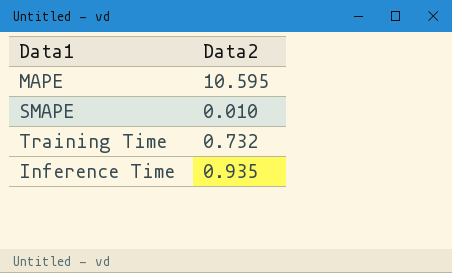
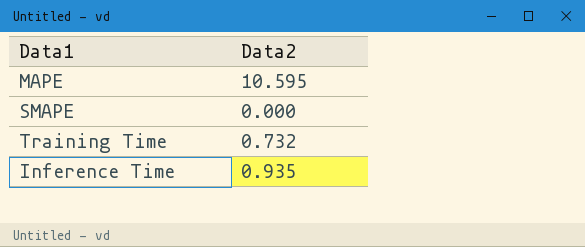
SMAPE | Data2: 0.010 -> 0.000

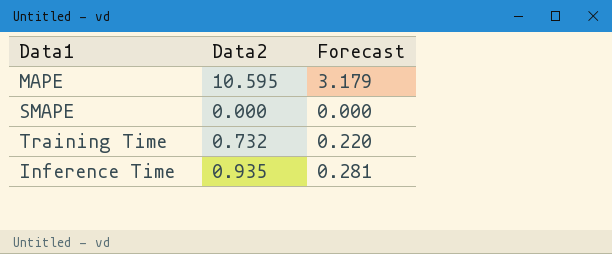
column Forecast | formula: none -> [Data2] * 0.3

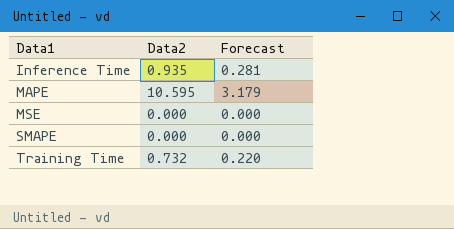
row order: none -> Data1 ascending
row MSE: none -> 0.000 | 0.000

